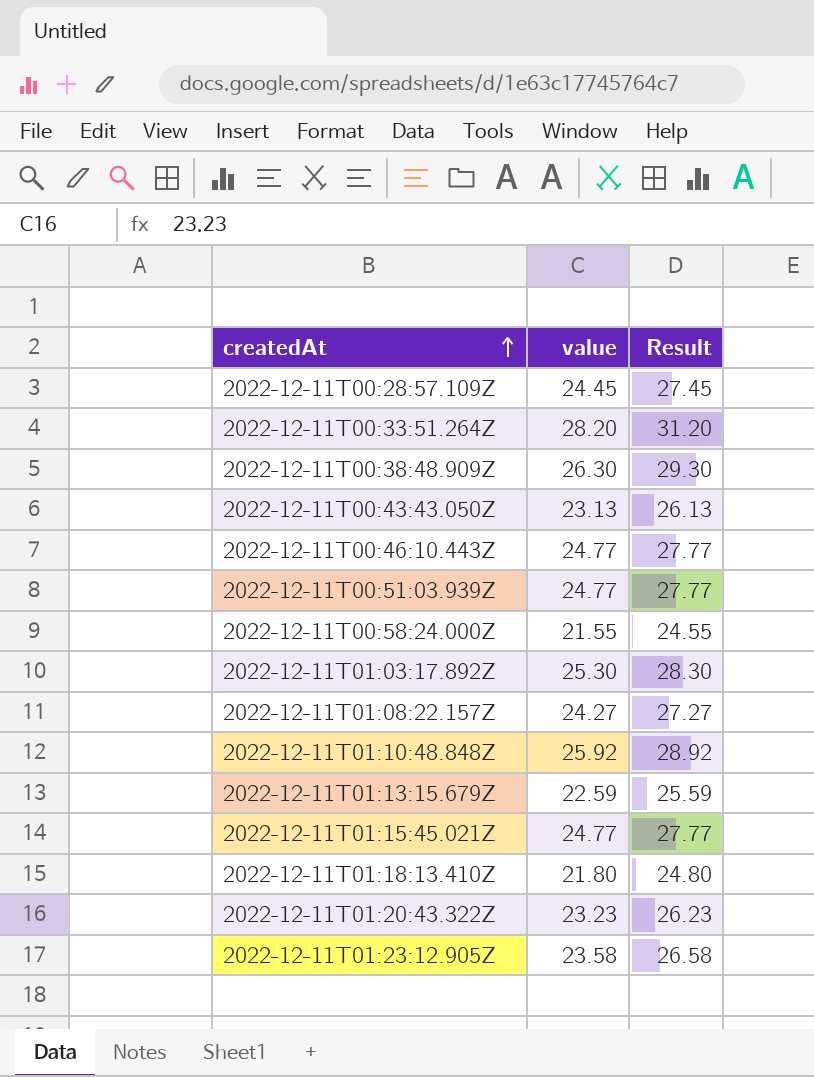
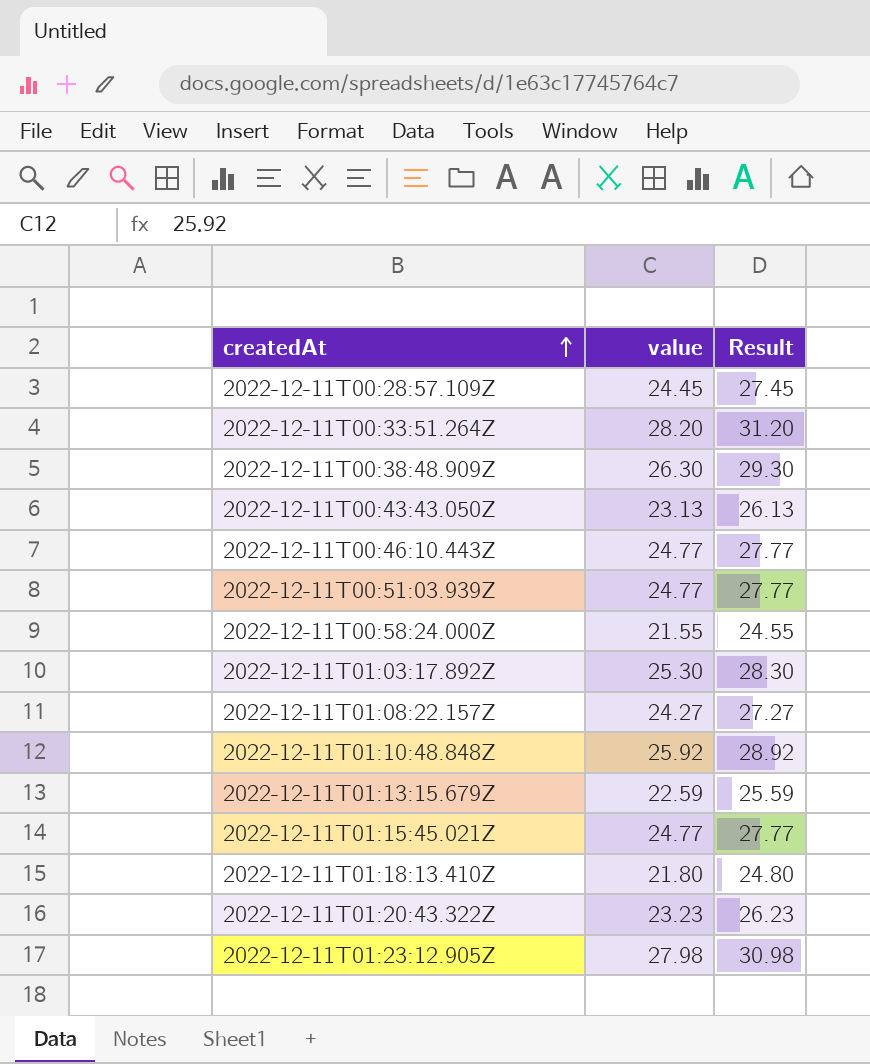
2022-12-11T01:23:12.905Z | value: 23.58 -> 27.98
2022-12-11T01:23:12.905Z | Result: 26.58 -> 30.98

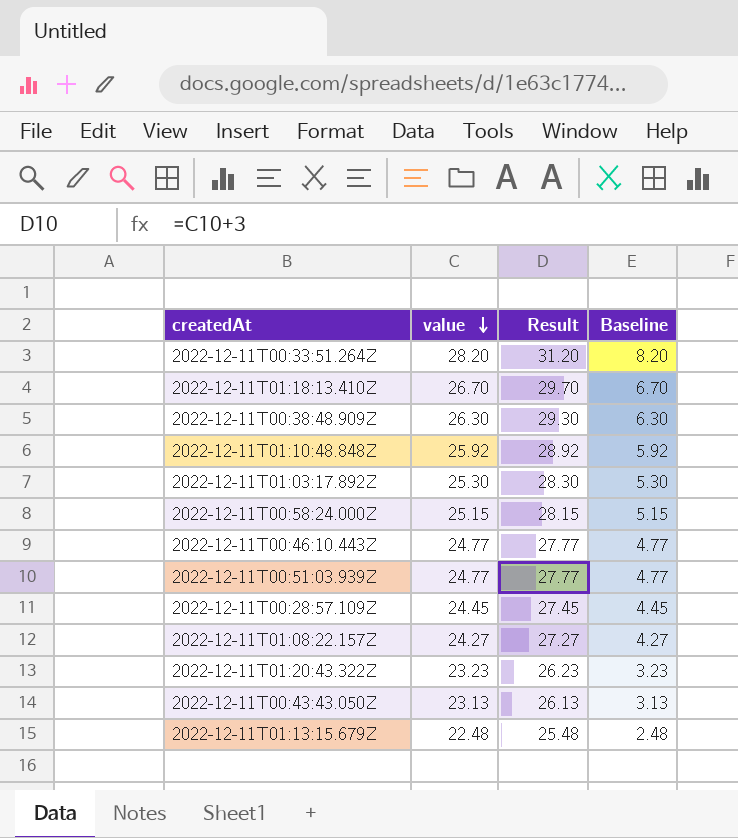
row order: createdAt ascending -> value descending
column Baseline | formula: none -> [value] - 20
row 2022-12-11T01:15:45.021Z: 24.77 | 27.77 -> none
row 2022-12-11T01:23:12.905Z: 27.98 | 30.98 -> none
2022-12-11T01:18:13.410Z | value: 21.80 -> 26.70
2022-12-11T01:18:13.410Z | Result: 24.80 -> 29.70
2022-12-11T00:58:24.000Z | value: 21.55 -> 25.15
2022-12-11T00:58:24.000Z | Result: 24.55 -> 28.15
2022-12-11T01:13:15.679Z | value: 22.59 -> 22.48
2022-12-11T01:13:15.679Z | Result: 25.59 -> 25.48

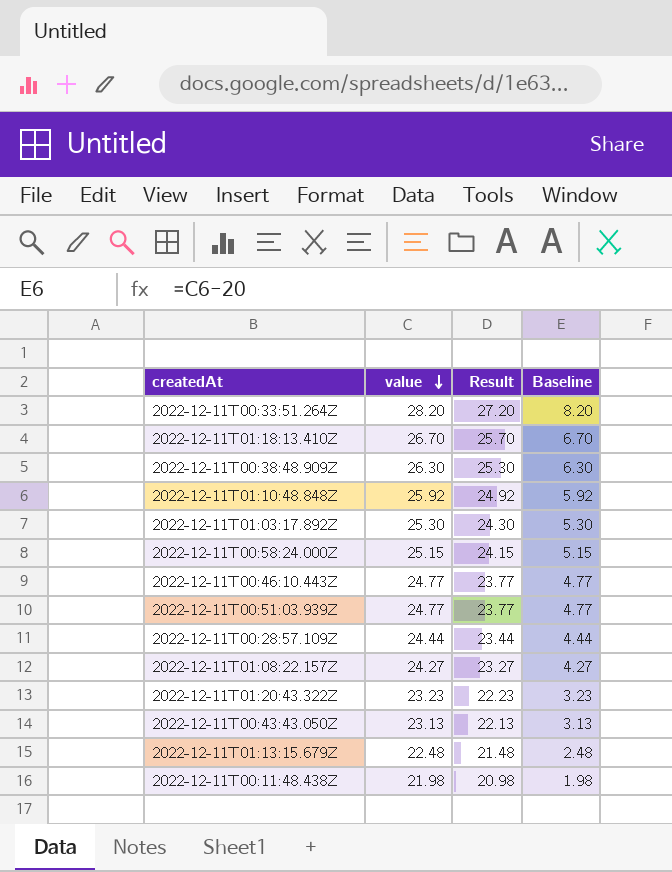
column Result | formula: [value] + 3 -> [value] - 1
2022-12-11T00:28:57.109Z | value: 24.45 -> 24.44
2022-12-11T00:28:57.109Z | Baseline: 4.45 -> 4.44
row 2022-12-11T00:11:48.438Z: none -> 21.98 | 20.98 | 1.98

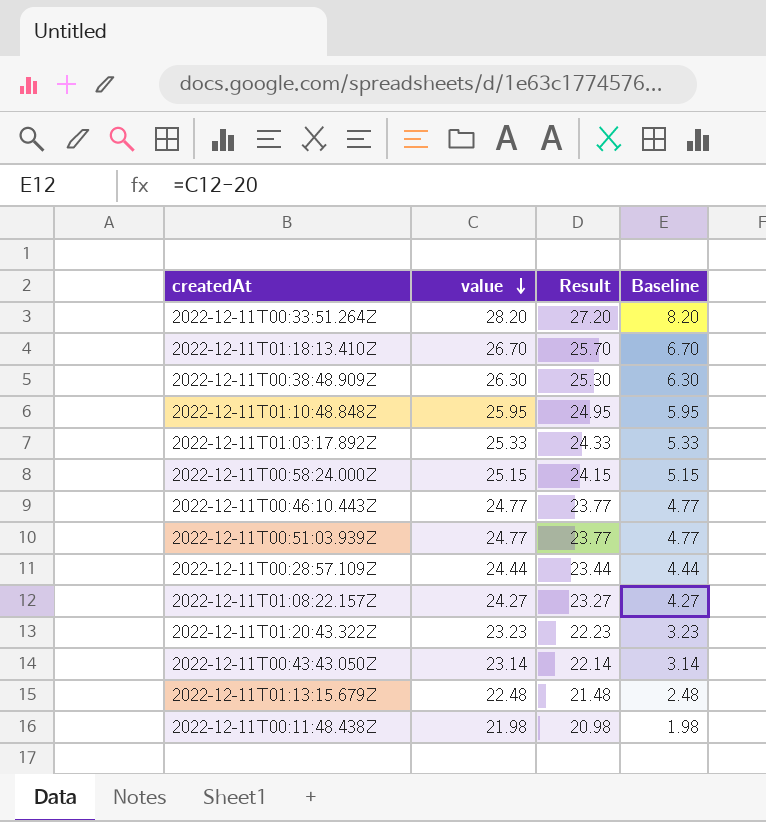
2022-12-11T01:10:48.848Z | value: 25.92 -> 25.95
2022-12-11T01:10:48.848Z | Result: 24.92 -> 24.95
2022-12-11T01:10:48.848Z | Baseline: 5.92 -> 5.95
2022-12-11T01:03:17.892Z | value: 25.30 -> 25.33
2022-12-11T01:03:17.892Z | Result: 24.30 -> 24.33
2022-12-11T01:03:17.892Z | Baseline: 5.30 -> 5.33
2022-12-11T00:43:43.050Z | value: 23.13 -> 23.14
2022-12-11T00:43:43.050Z | Result: 22.13 -> 22.14
2022-12-11T00:43:43.050Z | Baseline: 3.13 -> 3.14

